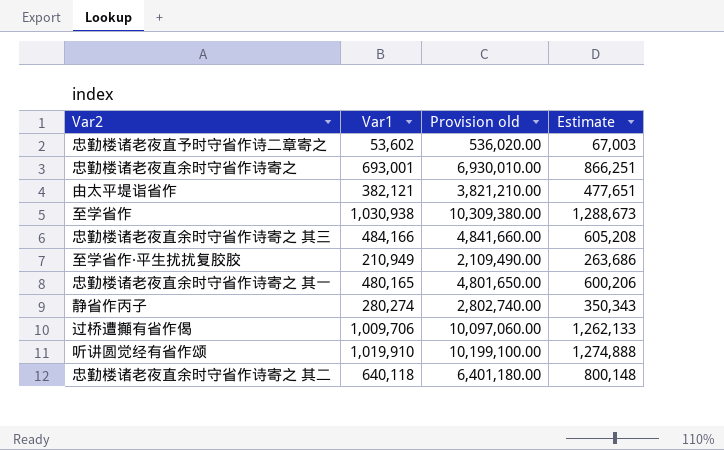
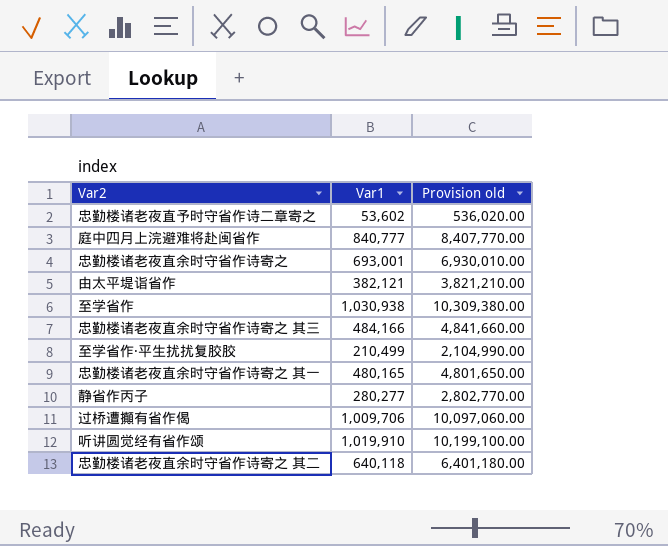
column Estimate | formula: [Var1] * 1.25 -> none
row 庭中四月上浣避难将赴闽省作: none -> 840,777 | 8,407,770.00
至学省作·平生扰扰复胶胶 | Var1: 210,949 -> 210,499
至学省作·平生扰扰复胶胶 | Provision old: 2,109,490.00 -> 2,104,990.00
静省作丙子 | Var1: 280,274 -> 280,277
静省作丙子 | Provision old: 2,802,740.00 -> 2,802,770.00

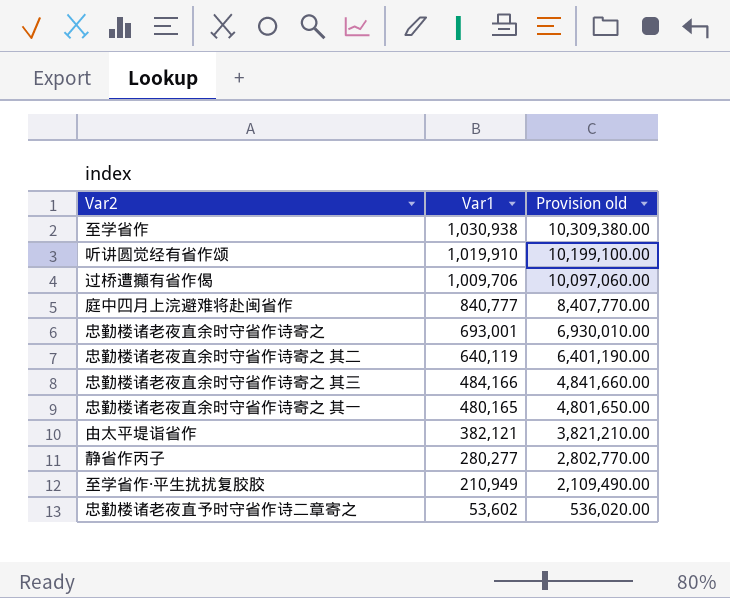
row order: none -> Var1 descending
忠勤楼诸老夜直余时守省作诗寄之 其二 | Var1: 640,118 -> 640,119
忠勤楼诸老夜直余时守省作诗寄之 其二 | Provision old: 6,401,180.00 -> 6,401,190.00
至学省作·平生扰扰复胶胶 | Var1: 210,499 -> 210,949
至学省作·平生扰扰复胶胶 | Provision old: 2,104,990.00 -> 2,109,490.00

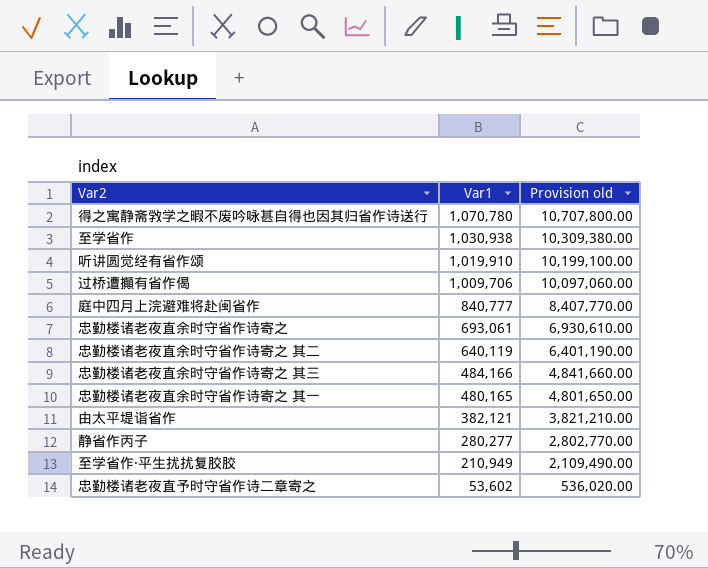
row 得之寓静斋敩学之暇不废吟咏甚自得也因其归省作诗送行: none -> 1,070,780 | 10,707,800.00
忠勤楼诸老夜直余时守省作诗寄之 | Var1: 693,001 -> 693,061
忠勤楼诸老夜直余时守省作诗寄之 | Provision old: 6,930,010.00 -> 6,930,610.00

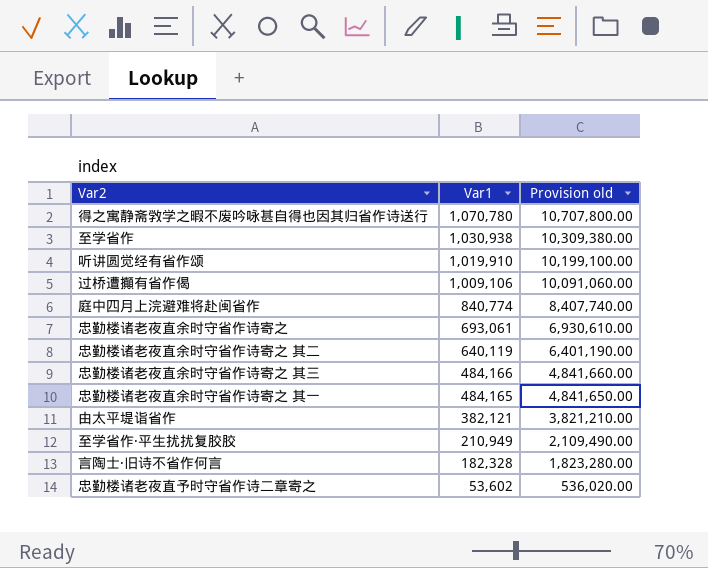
row 静省作丙子: 280,277 | 2,802,770.00 -> none
过桥遭攧有省作偈 | Var1: 1,009,706 -> 1,009,106
过桥遭攧有省作偈 | Provision old: 10,097,060.00 -> 10,091,060.00
庭中四月上浣避难将赴闽省作 | Var1: 840,777 -> 840,774
庭中四月上浣避难将赴闽省作 | Provision old: 8,407,770.00 -> 8,407,740.00
忠勤楼诸老夜直余时守省作诗寄之 其一 | Var1: 480,165 -> 484,165
忠勤楼诸老夜直余时守省作诗寄之 其一 | Provision old: 4,801,650.00 -> 4,841,650.00
row 言陶士·旧诗不省作何言: none -> 182,328 | 1,823,280.00

